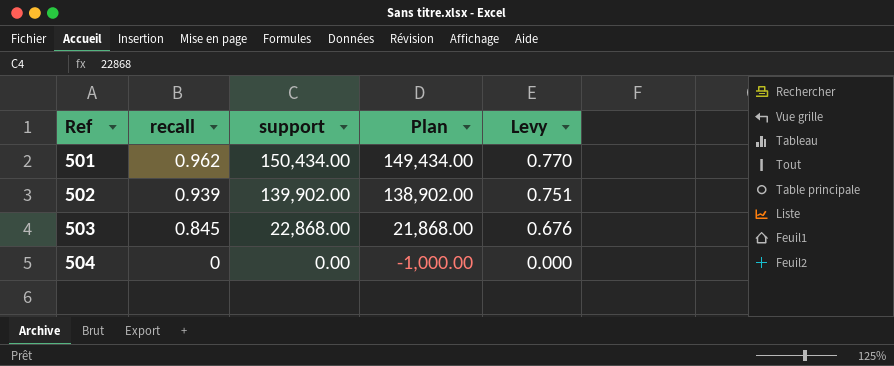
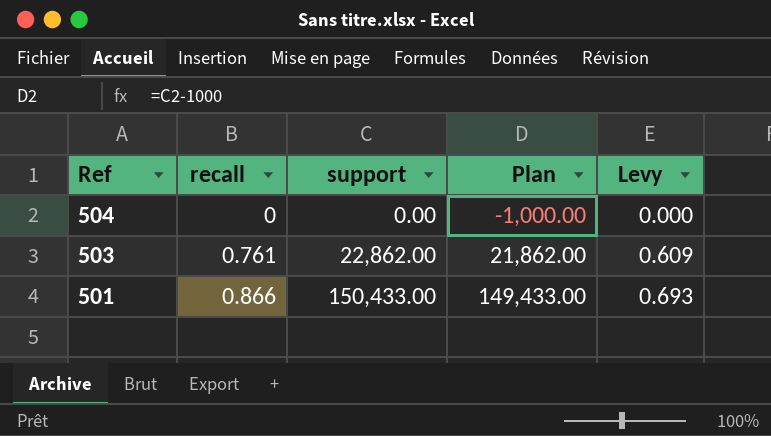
row order: Ref ascending -> Ref descending
row 502: 0.939 | 139,902.00 | 138,902.00 | 0.751 -> none
503 | recall: 0.845 -> 0.761
503 | support: 22,868.00 -> 22,862.00
503 | Plan: 21,868.00 -> 21,862.00
503 | Levy: 0.676 -> 0.609
501 | recall: 0.962 -> 0.866
501 | support: 150,434.00 -> 150,433.00
501 | Plan: 149,434.00 -> 149,433.00
501 | Levy: 0.770 -> 0.693

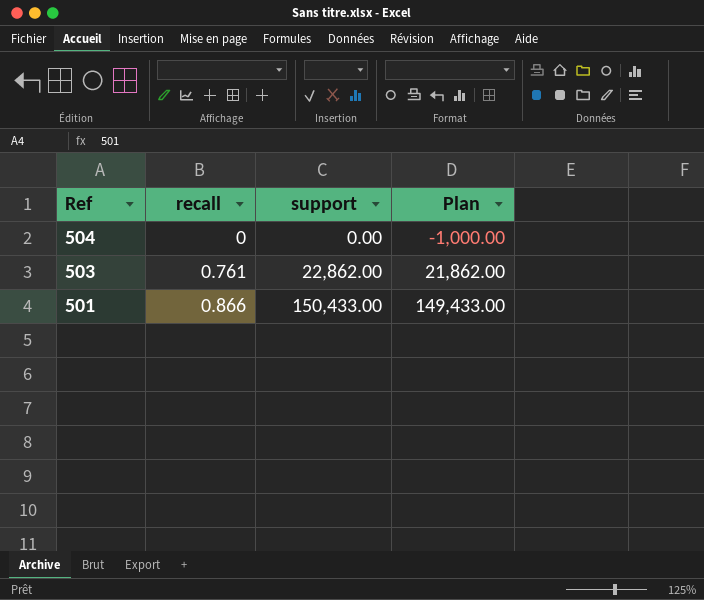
column Levy | formula: [recall] * 0.8 -> none

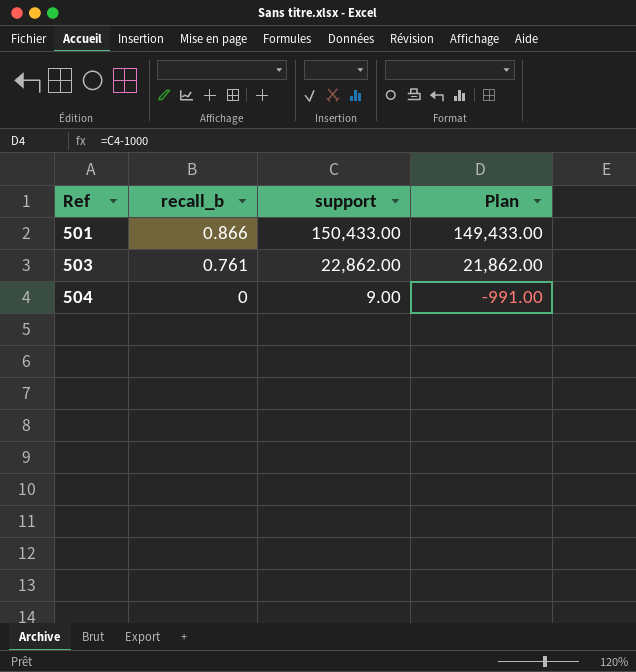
row order: Ref descending -> Ref ascending
column name: recall -> recall_b
504 | support: 0.00 -> 9.00
504 | Plan: -1,000.00 -> -991.00

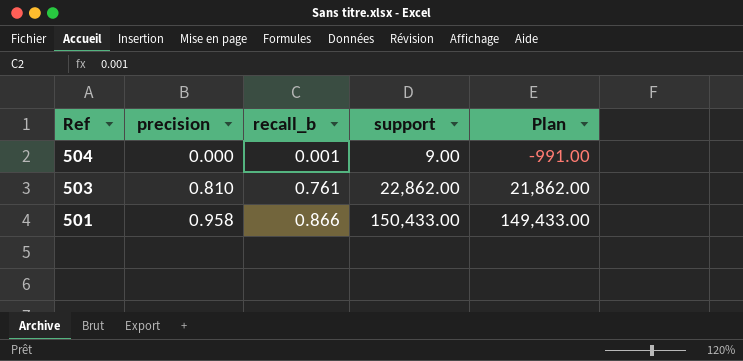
row order: Ref ascending -> Ref descending
column precision | position: none -> 2
504 | recall_b: 0 -> 0.001

